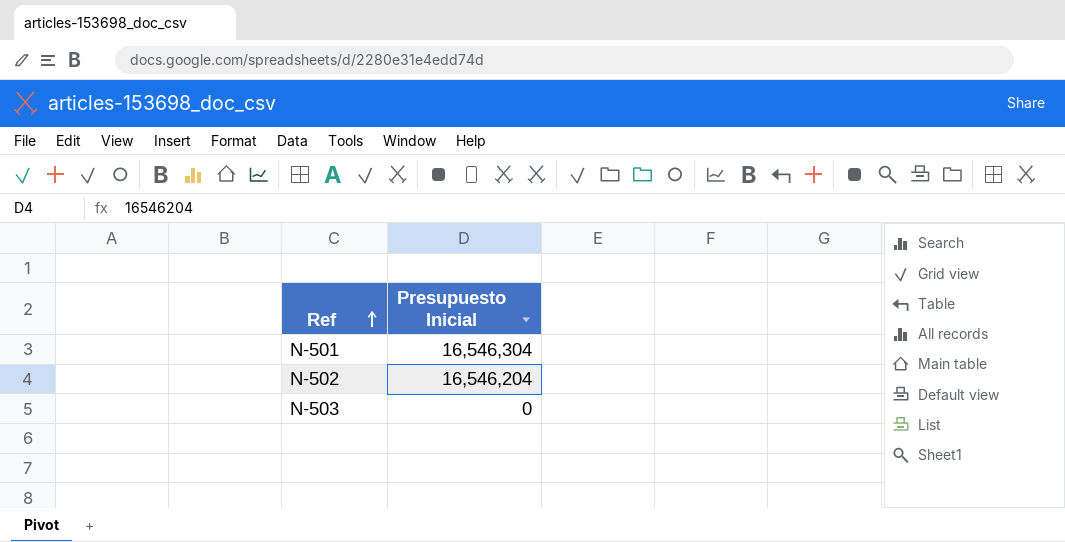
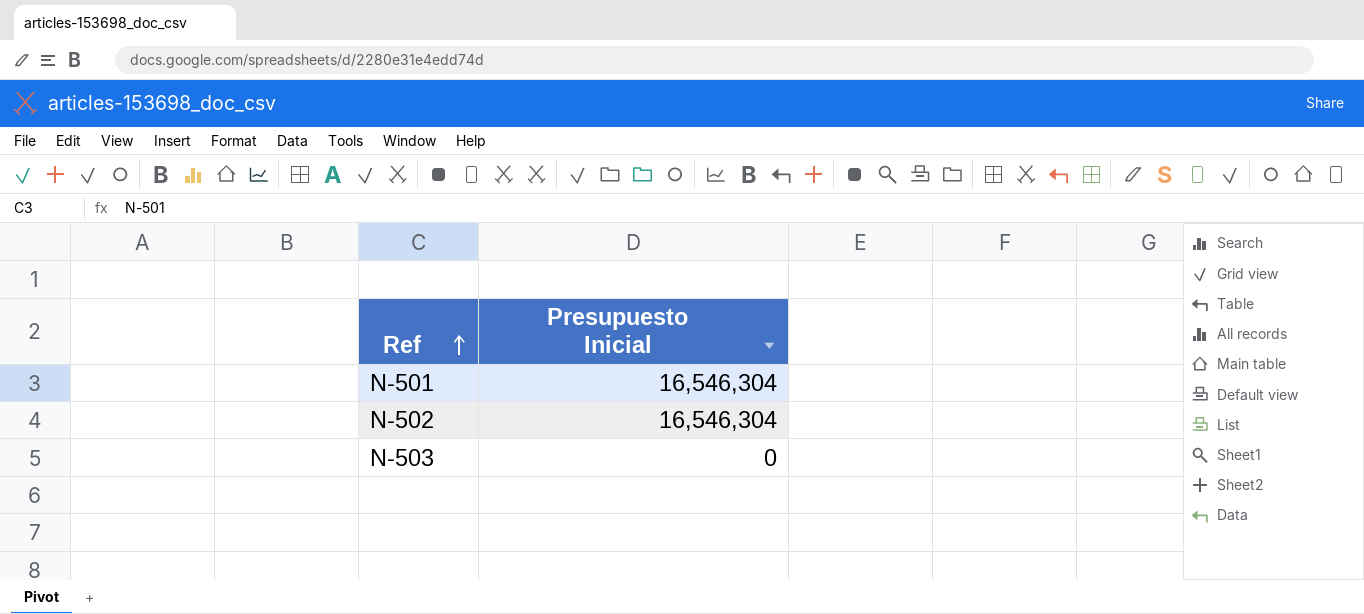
N-502 | Presupuesto Inicial: 16,546,204 -> 16,546,304

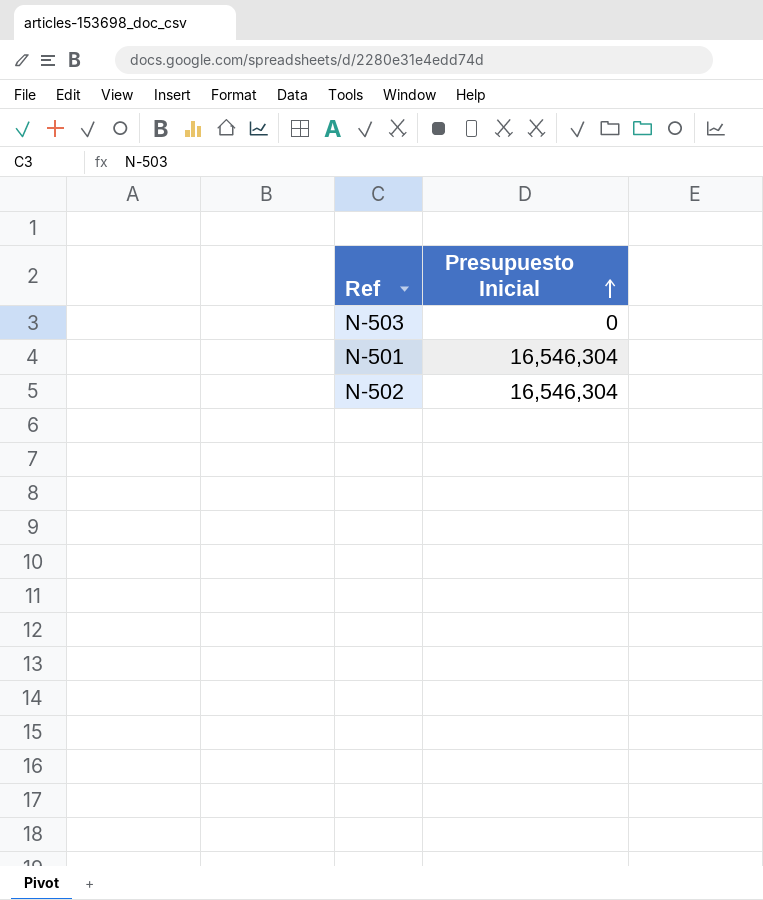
row order: Ref ascending -> Presupuesto Inicial ascending

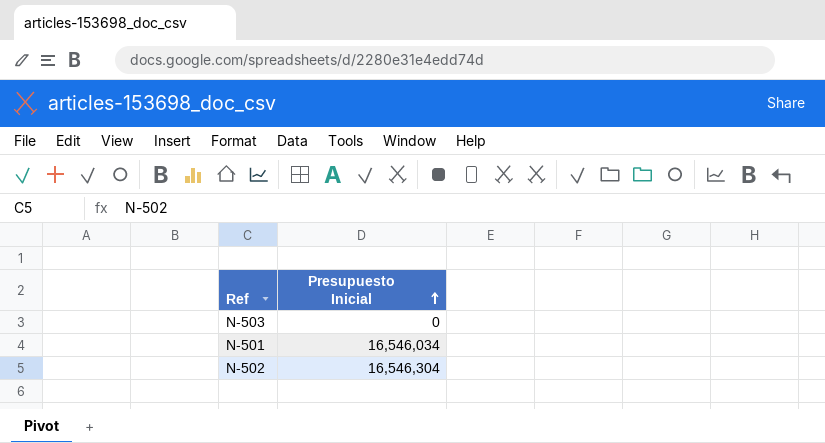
N-501 | Presupuesto Inicial: 16,546,304 -> 16,546,034

